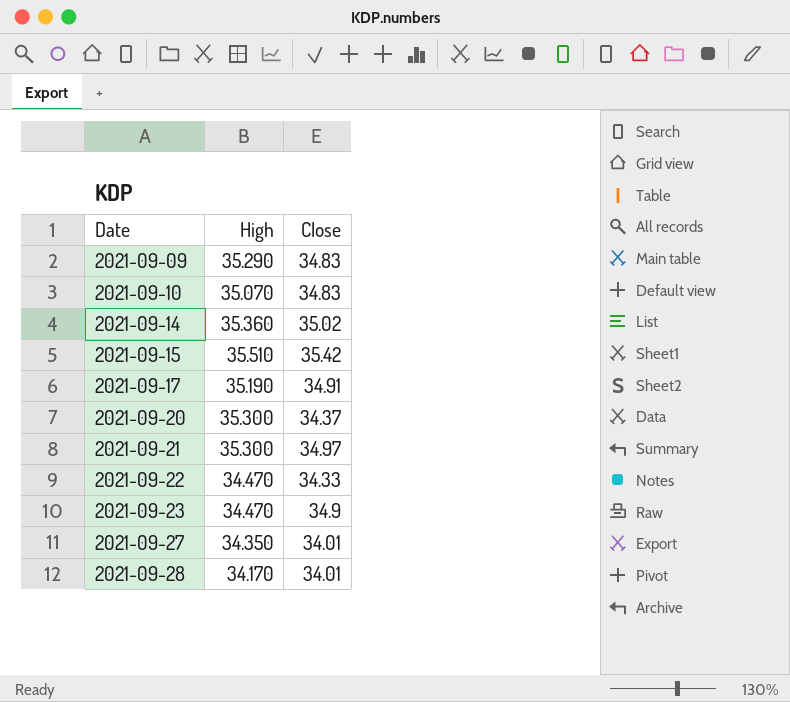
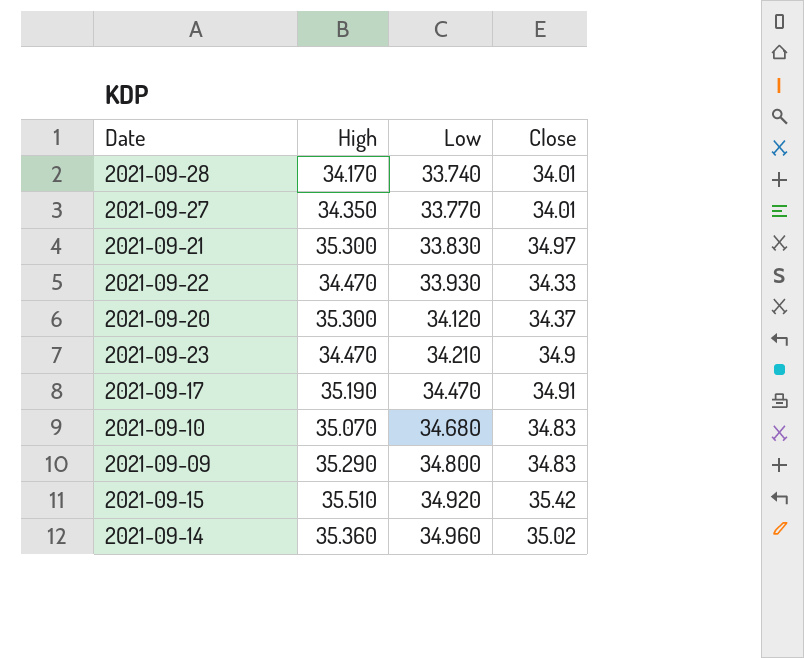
row order: Date ascending -> Low ascending
column Low | position: none -> 3

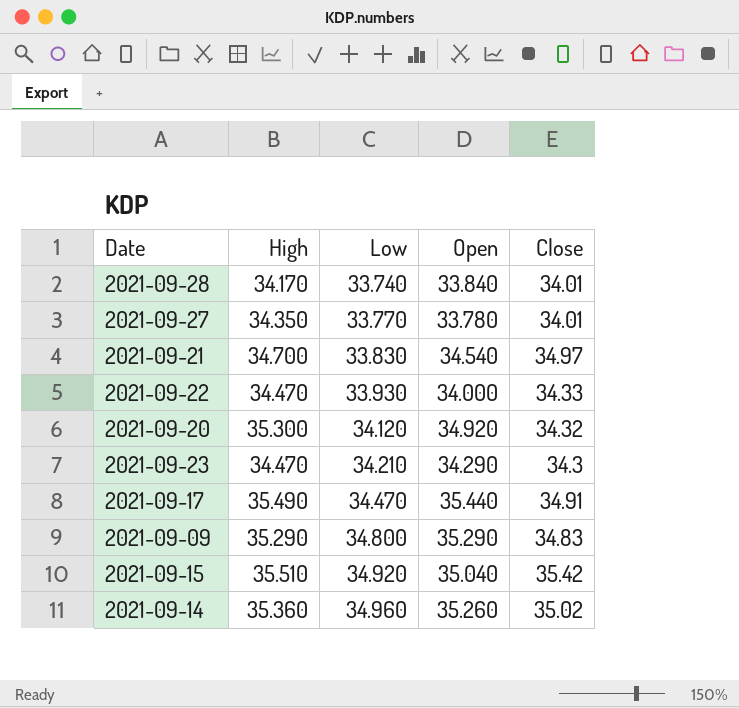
column Open | position: none -> 4
row 2021-09-10: 35.070 | 34.680 | 34.83 -> none
2021-09-21 | High: 35.300 -> 34.700
2021-09-20 | Close: 34.37 -> 34.32
2021-09-23 | Close: 34.9 -> 34.3
2021-09-17 | High: 35.190 -> 35.490

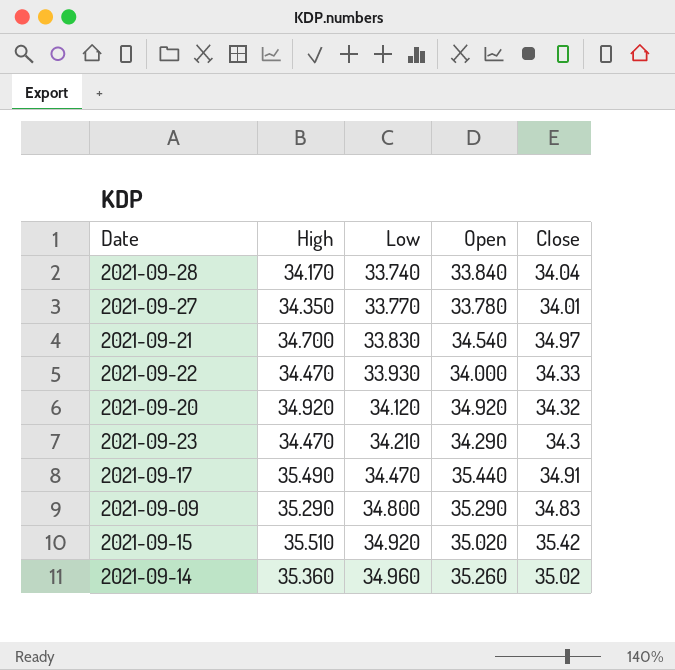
2021-09-28 | Close: 34.01 -> 34.04
2021-09-20 | High: 35.300 -> 34.920
2021-09-15 | Open: 35.040 -> 35.020

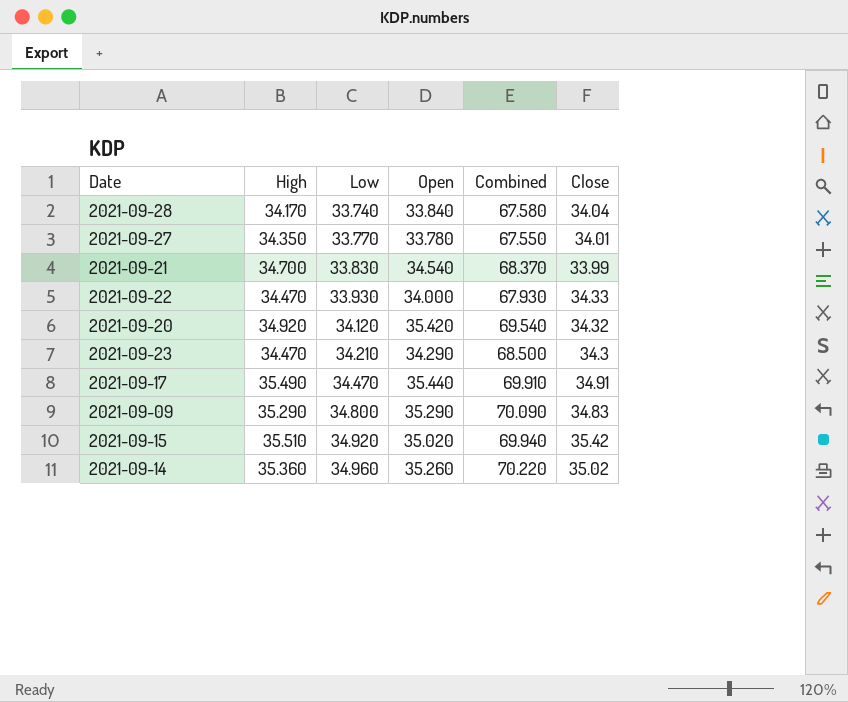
column Combined | formula: none -> [Low] + [Open]
2021-09-21 | Close: 34.97 -> 33.99
2021-09-20 | Open: 34.920 -> 35.420

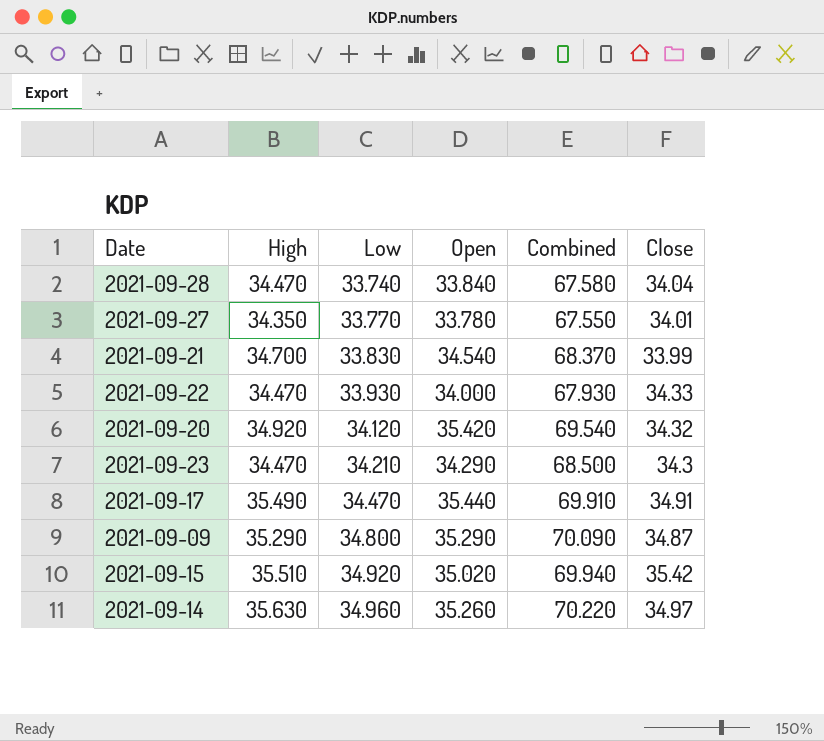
2021-09-28 | High: 34.170 -> 34.470
2021-09-09 | Close: 34.83 -> 34.87
2021-09-14 | High: 35.360 -> 35.630
2021-09-14 | Close: 35.02 -> 34.97

